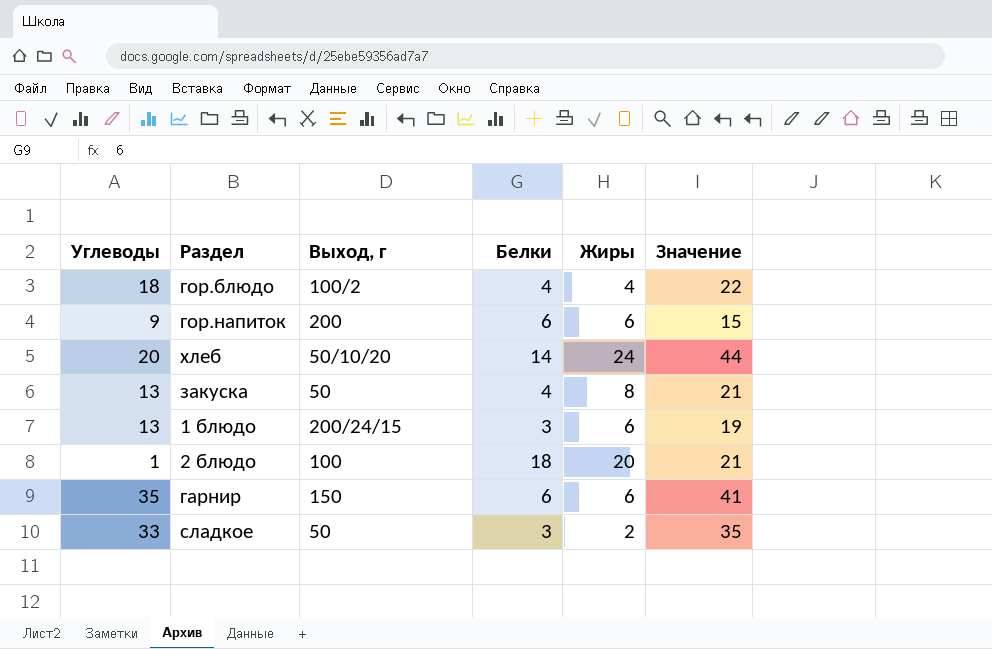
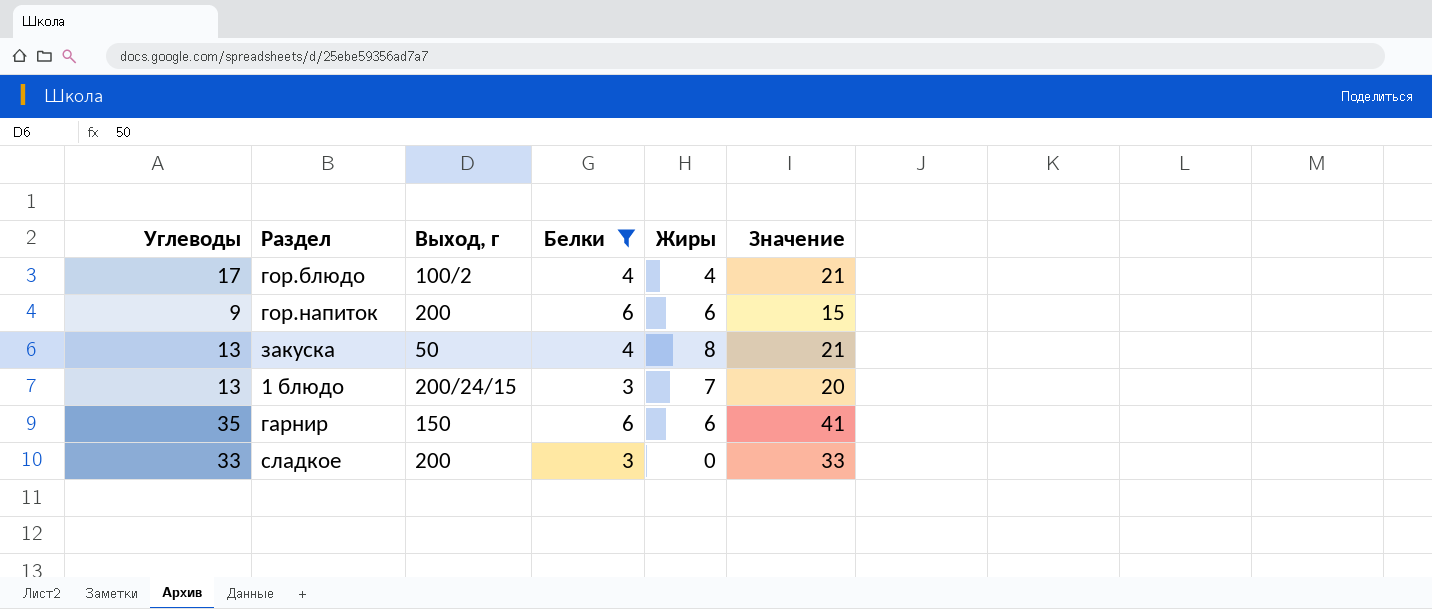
filter: none -> Белки <= 6
гор.блюдо | Углеводы: 18 -> 17
гор.блюдо | Значение: 22 -> 21
1 блюдо | Жиры: 6 -> 7
1 блюдо | Значение: 19 -> 20
сладкое | Выход, г: 50 -> 200
сладкое | Жиры: 2 -> 0
сладкое | Значение: 35 -> 33

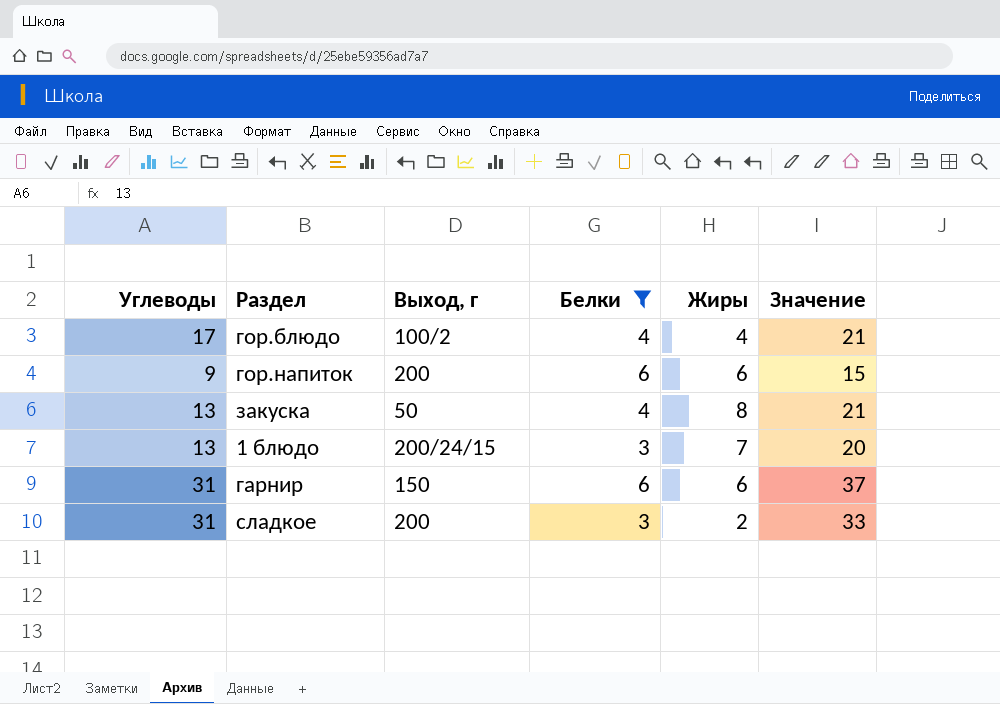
гарнир | Углеводы: 35 -> 31
гарнир | Значение: 41 -> 37
сладкое | Углеводы: 33 -> 31
сладкое | Жиры: 0 -> 2

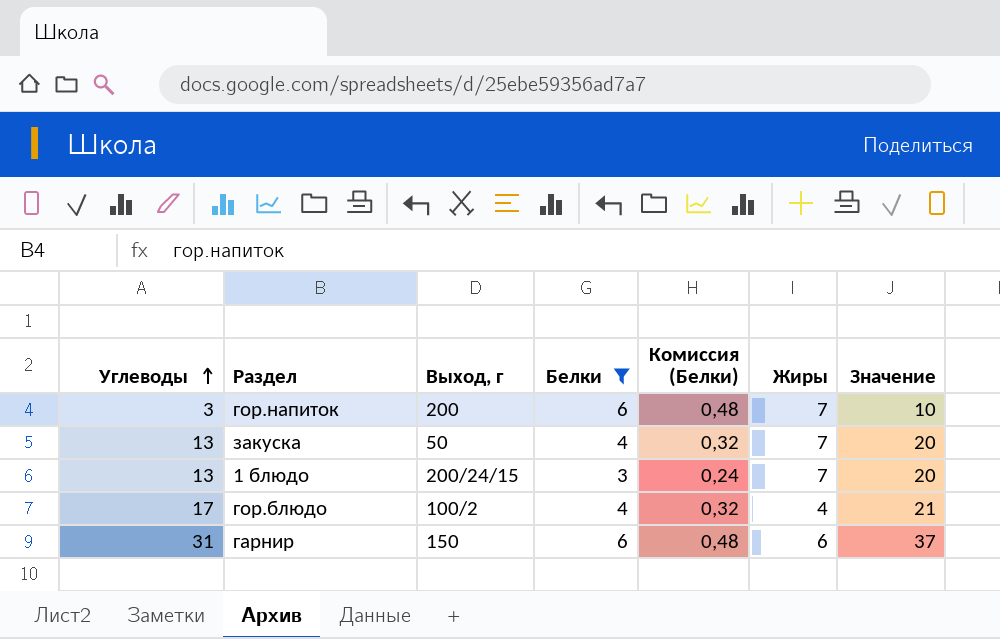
row order: none -> Углеводы ascending
column Комиссия (Белки) | formula: none -> [Белки] * 0,08
row сладкое: 31 | 200 | 3 | 2 | 33 -> none
гор.напиток | Углеводы: 9 -> 3
гор.напиток | Жиры: 6 -> 7
гор.напиток | Значение: 15 -> 10
закуска | Жиры: 8 -> 7
закуска | Значение: 21 -> 20

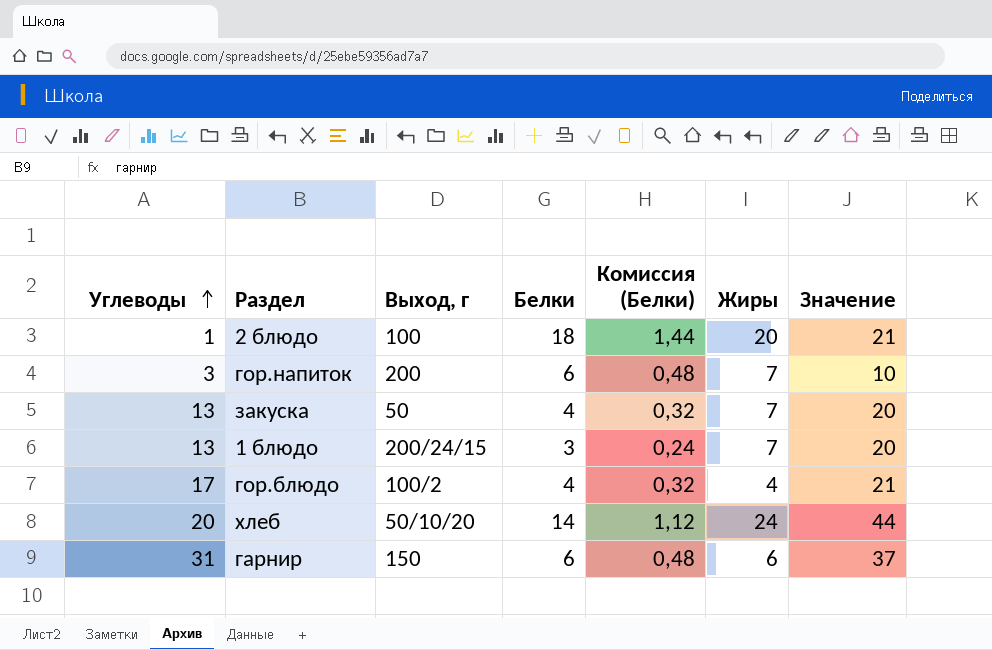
filter: Белки <= 6 -> none

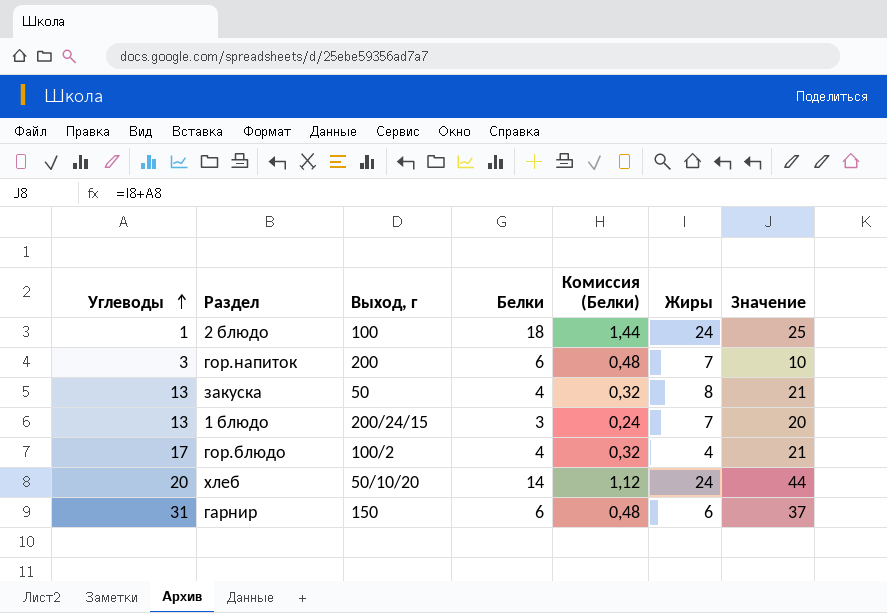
2 блюдо | Жиры: 20 -> 24
2 блюдо | Значение: 21 -> 25
закуска | Жиры: 7 -> 8
закуска | Значение: 20 -> 21

